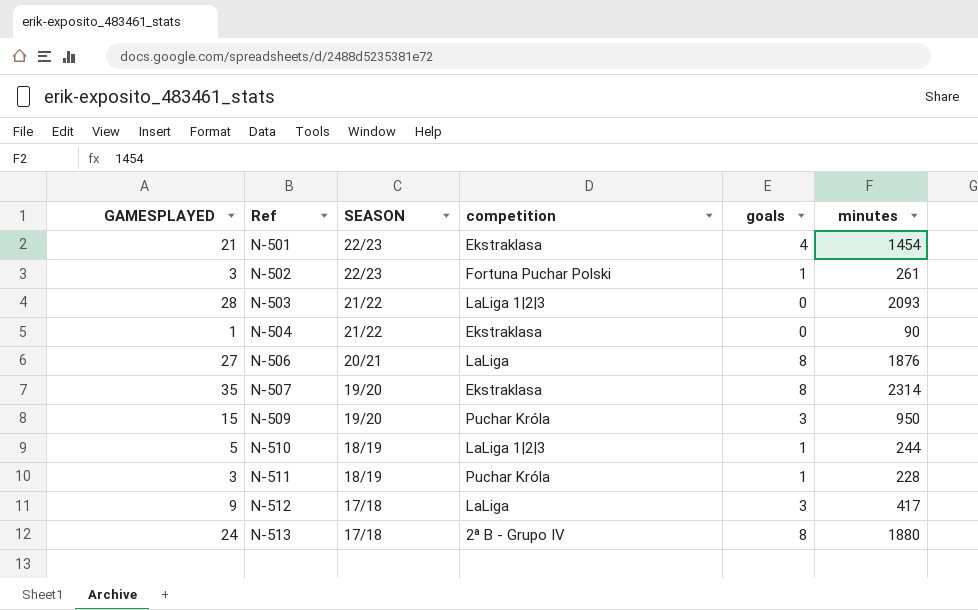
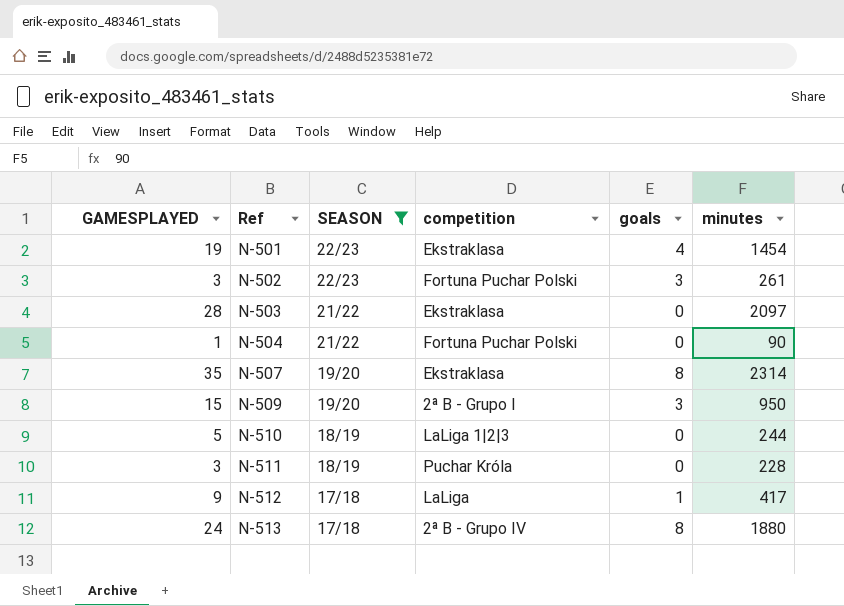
filter: none -> SEASON != 20/21
N-501 | GAMESPLAYED: 21 -> 19
N-502 | goals: 1 -> 3
N-503 | competition: LaLiga 1|2|3 -> Ekstraklasa
N-503 | minutes: 2093 -> 2097
N-504 | competition: Ekstraklasa -> Fortuna Puchar Polski
N-509 | competition: Puchar Króla -> 2ª B - Grupo I
N-510 | goals: 1 -> 0
N-511 | goals: 1 -> 0
N-512 | goals: 3 -> 1

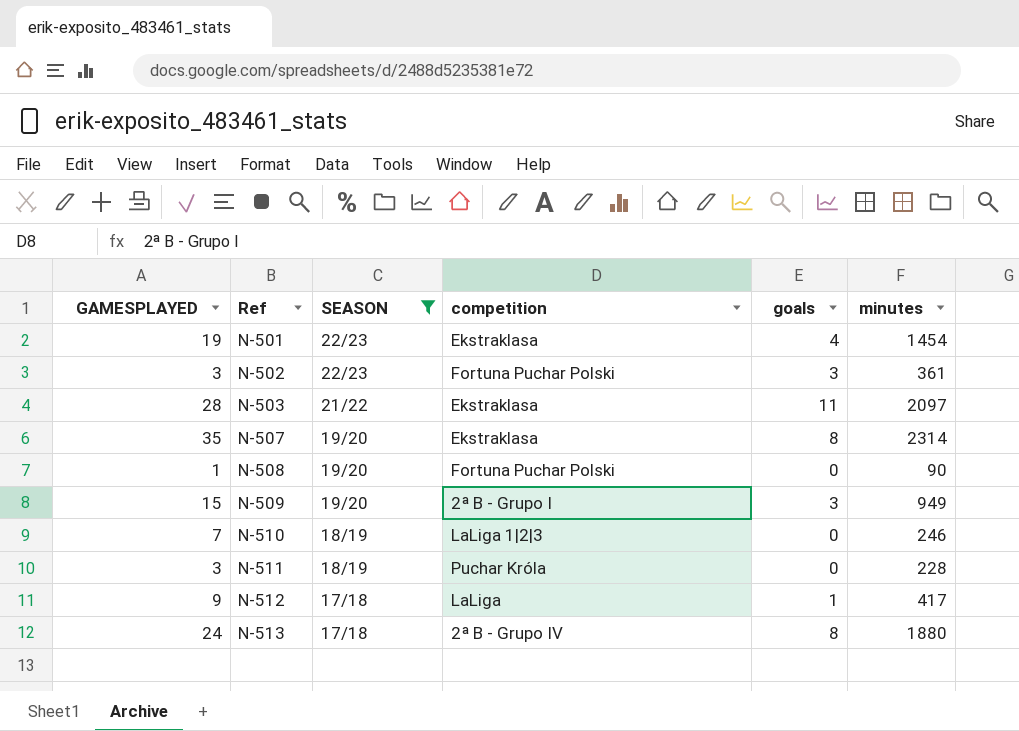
row N-504: 1 | 21/22 | Fortuna Puchar Polski | 0 | 90 -> none
N-502 | minutes: 261 -> 361
N-503 | goals: 0 -> 11
row N-508: none -> 1 | 19/20 | Fortuna Puchar Polski | 0 | 90
N-509 | minutes: 950 -> 949
N-510 | GAMESPLAYED: 5 -> 7
N-510 | minutes: 244 -> 246

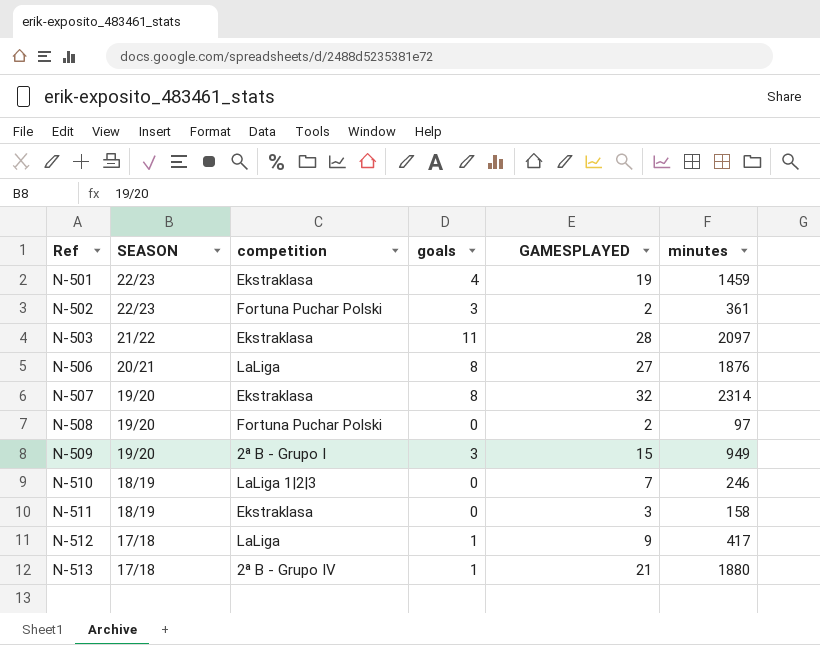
filter: SEASON != 20/21 -> none
column GAMESPLAYED | position: 1 -> 5
N-501 | minutes: 1454 -> 1459
N-502 | GAMESPLAYED: 3 -> 2
N-507 | GAMESPLAYED: 35 -> 32
N-508 | GAMESPLAYED: 1 -> 2
N-508 | minutes: 90 -> 97
N-511 | competition: Puchar Króla -> Ekstraklasa
N-511 | minutes: 228 -> 158
N-513 | goals: 8 -> 1
N-513 | GAMESPLAYED: 24 -> 21

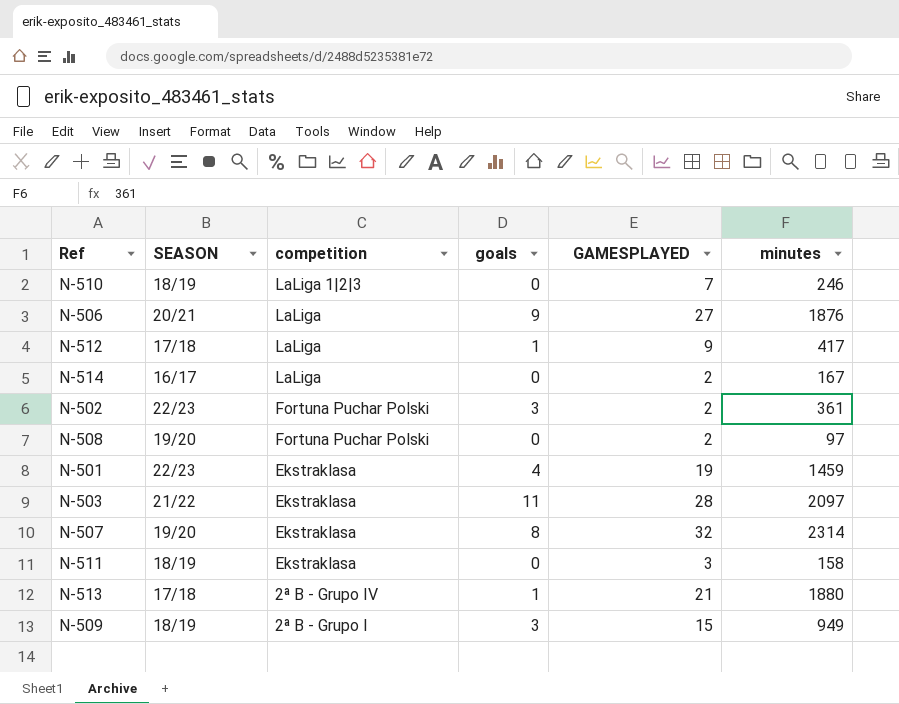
row order: Ref ascending -> competition descending
N-506 | goals: 8 -> 9
row N-514: none -> 16/17 | LaLiga | 0 | 2 | 167
N-509 | SEASON: 19/20 -> 18/19

